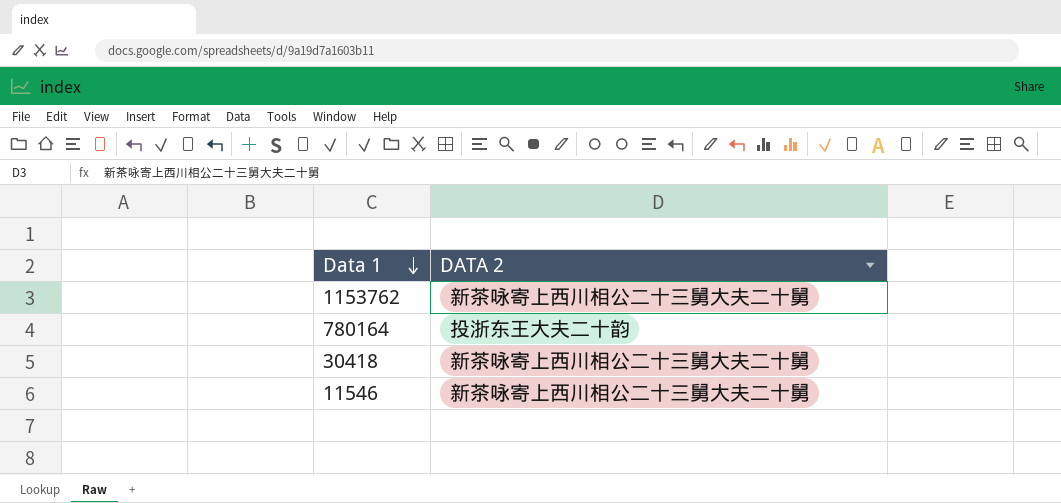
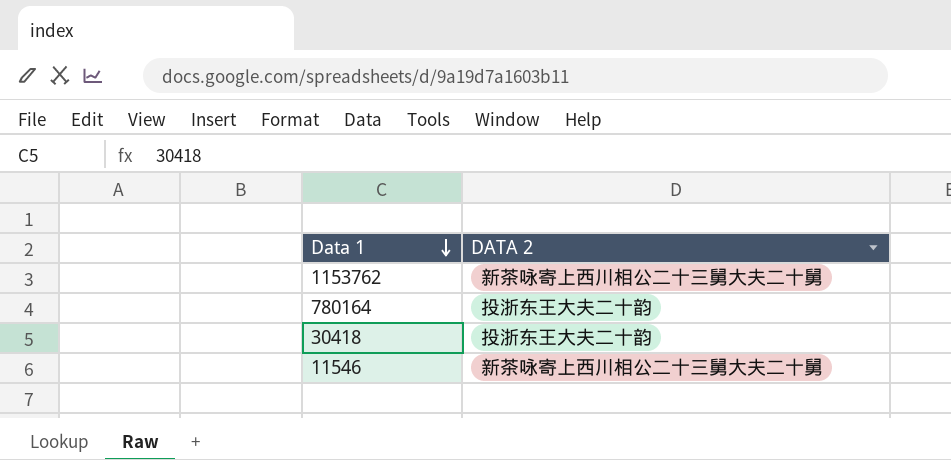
30418 | DATA 2: 新茶咏寄上西川相公二十三舅大夫二十舅 -> 投浙东王大夫二十韵

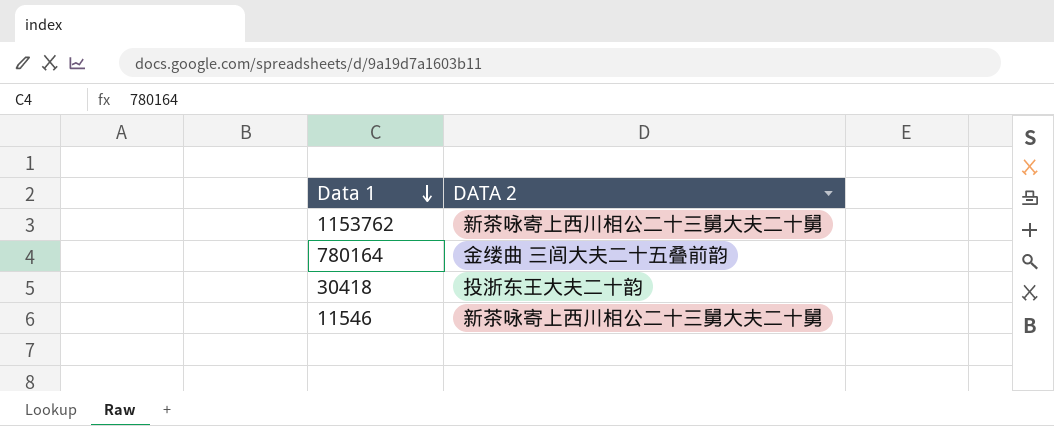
780164 | DATA 2: 投浙东王大夫二十韵 -> 金缕曲 三闾大夫二十五叠前韵

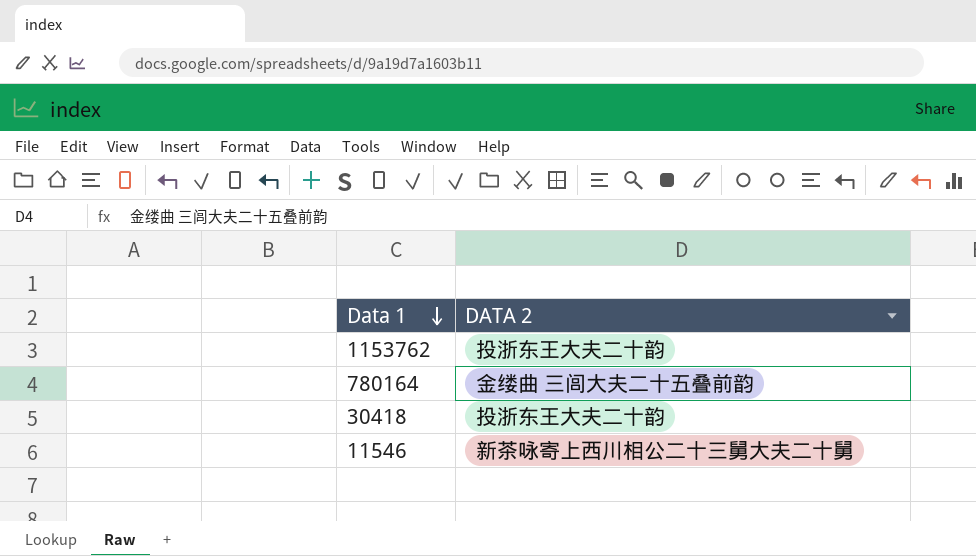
1153762 | DATA 2: 新茶咏寄上西川相公二十三舅大夫二十舅 -> 投浙东王大夫二十韵

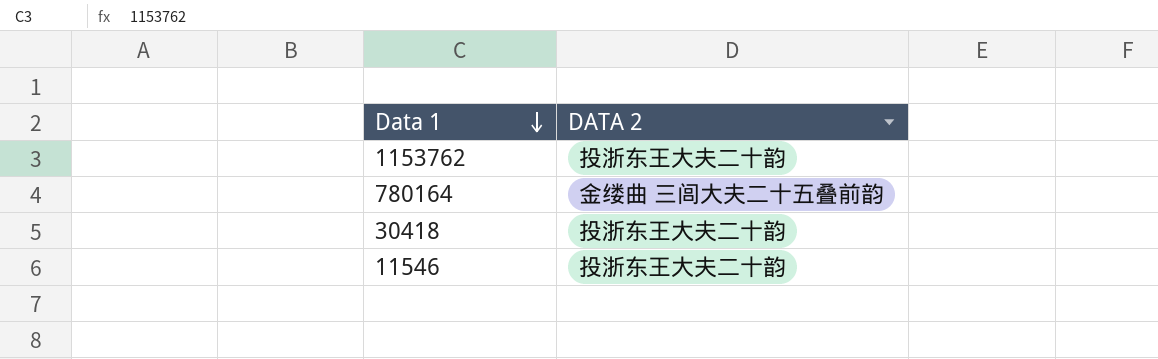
11546 | DATA 2: 新茶咏寄上西川相公二十三舅大夫二十舅 -> 投浙东王大夫二十韵

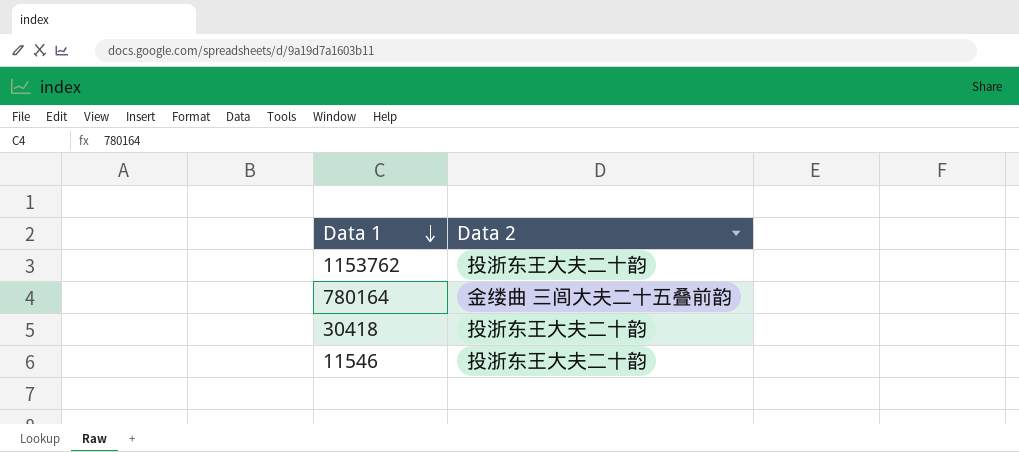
column name: DATA 2 -> Data 2

